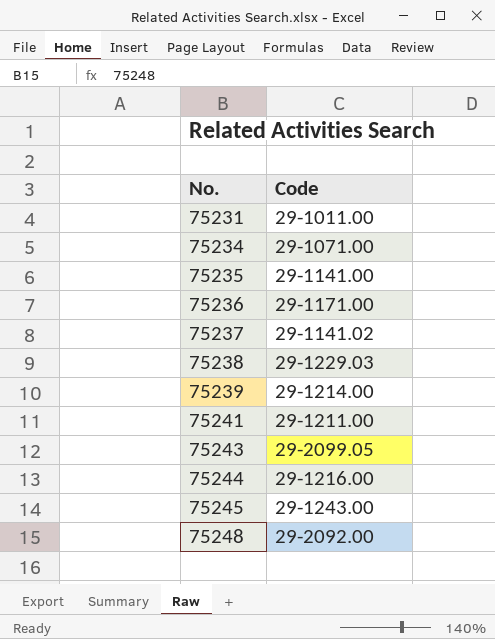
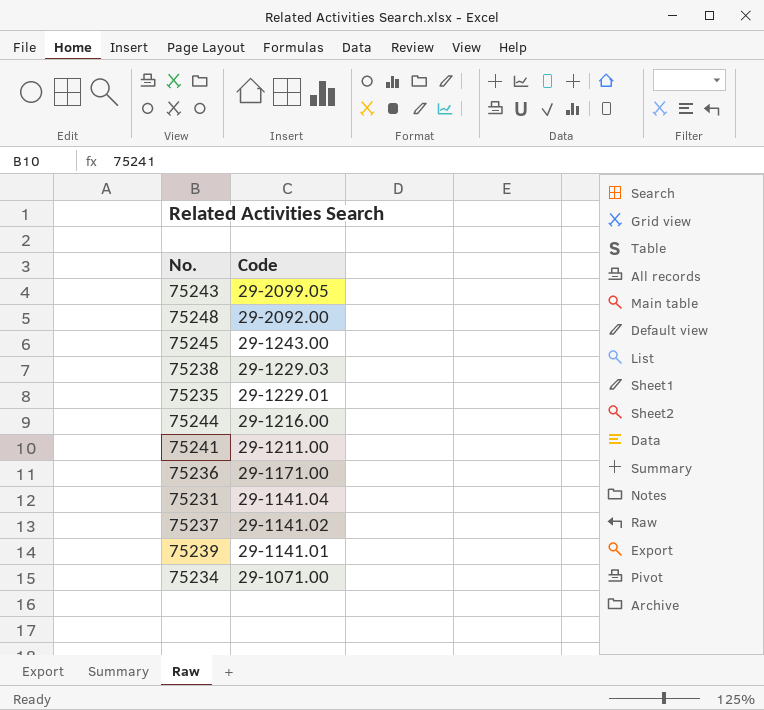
row order: No. ascending -> Code descending
75235 | Code: 29-1141.00 -> 29-1229.01
75231 | Code: 29-1011.00 -> 29-1141.04
75239 | Code: 29-1214.00 -> 29-1141.01

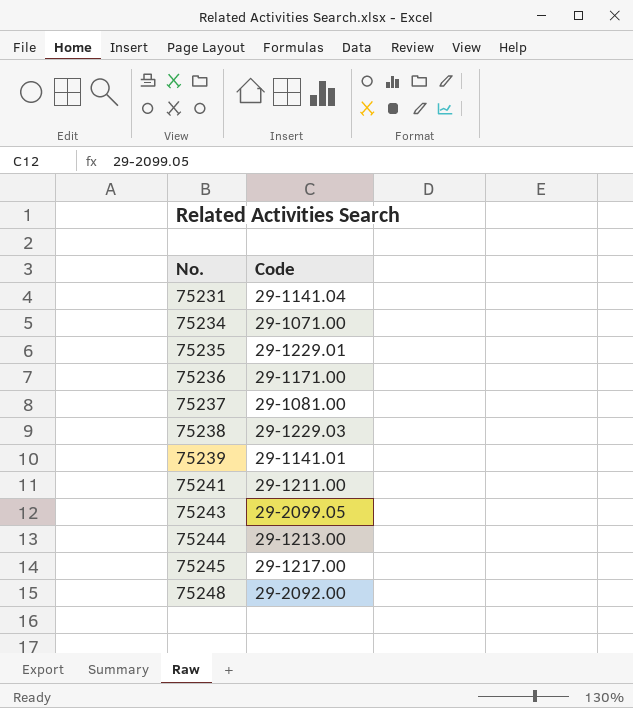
row order: Code descending -> No. ascending
75237 | Code: 29-1141.02 -> 29-1081.00
75244 | Code: 29-1216.00 -> 29-1213.00
75245 | Code: 29-1243.00 -> 29-1217.00

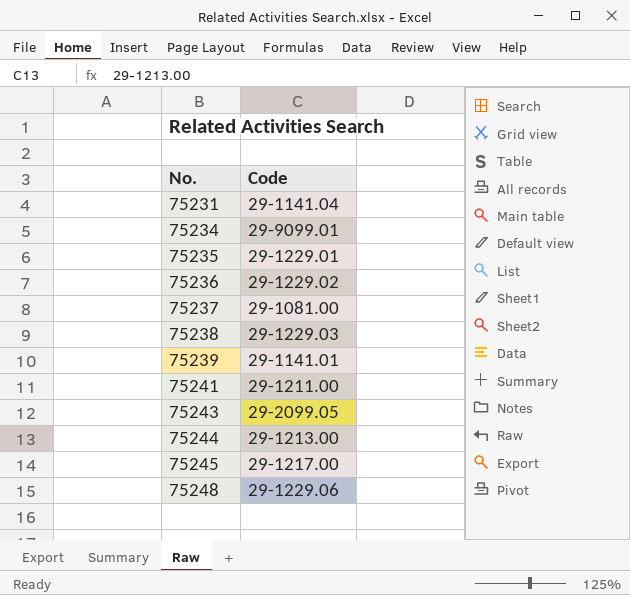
75234 | Code: 29-1071.00 -> 29-9099.01
75236 | Code: 29-1171.00 -> 29-1229.02
75248 | Code: 29-2092.00 -> 29-1229.06

